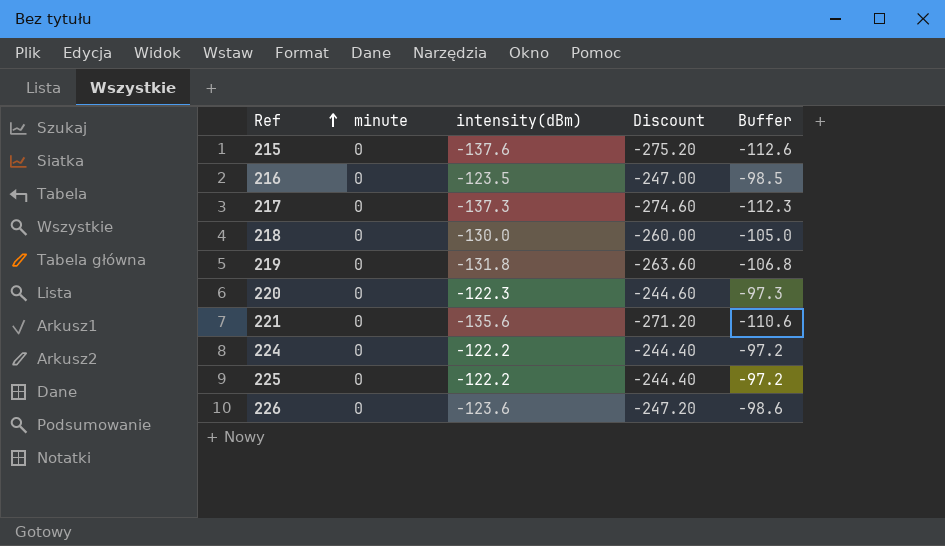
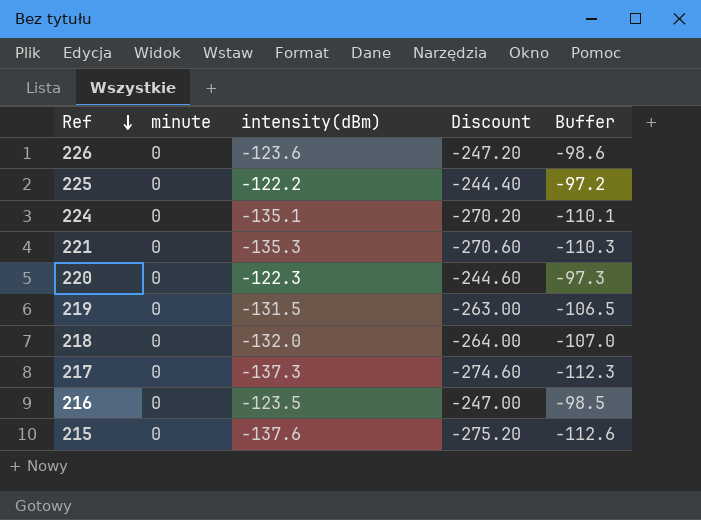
row order: Ref ascending -> Ref descending
224 | intensity(dBm): -122.2 -> -135.1
224 | Discount: -244.40 -> -270.20
224 | Buffer: -97.2 -> -110.1
221 | intensity(dBm): -135.6 -> -135.3
221 | Discount: -271.20 -> -270.60
221 | Buffer: -110.6 -> -110.3
219 | intensity(dBm): -131.8 -> -131.5
219 | Discount: -263.60 -> -263.00
219 | Buffer: -106.8 -> -106.5
218 | intensity(dBm): -130.0 -> -132.0
218 | Discount: -260.00 -> -264.00
218 | Buffer: -105.0 -> -107.0

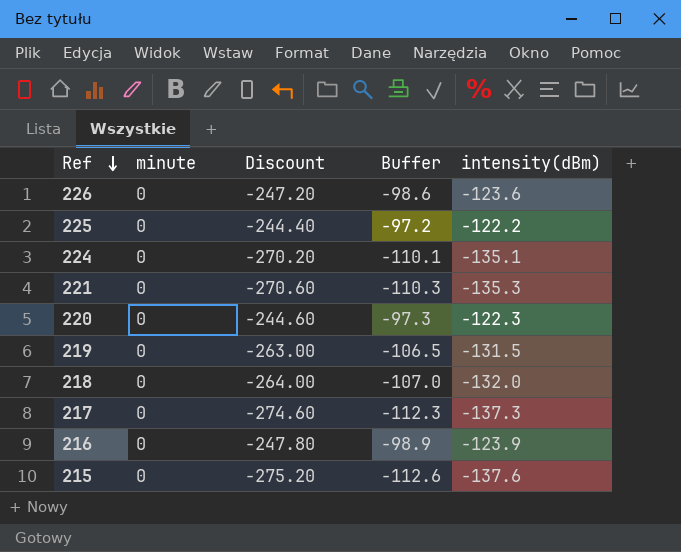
column intensity(dBm) | position: 3 -> 5
216 | Discount: -247.00 -> -247.80
216 | Buffer: -98.5 -> -98.9
216 | intensity(dBm): -123.5 -> -123.9

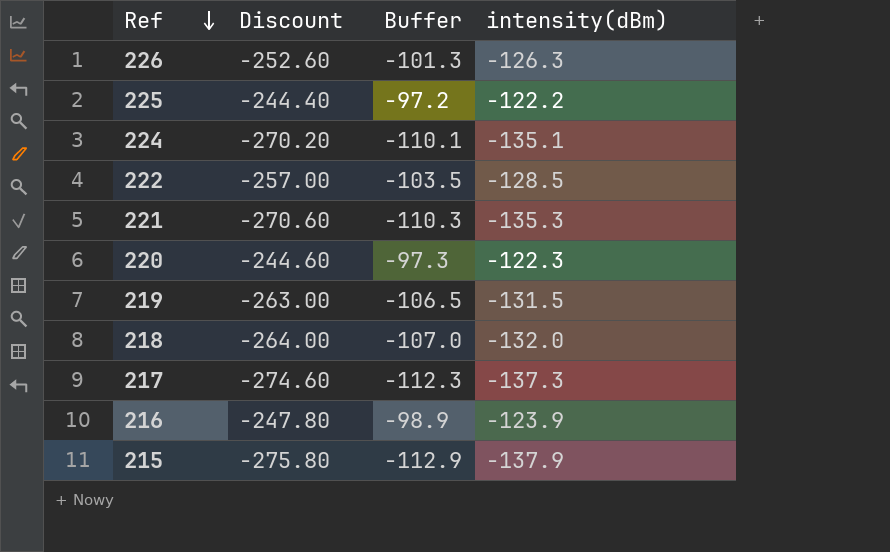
column minute | position: 2 -> none
226 | Discount: -247.20 -> -252.60
226 | Buffer: -98.6 -> -101.3
226 | intensity(dBm): -123.6 -> -126.3
row 222: none -> -257.00 | -103.5 | -128.5
215 | Discount: -275.20 -> -275.80
215 | Buffer: -112.6 -> -112.9
215 | intensity(dBm): -137.6 -> -137.9

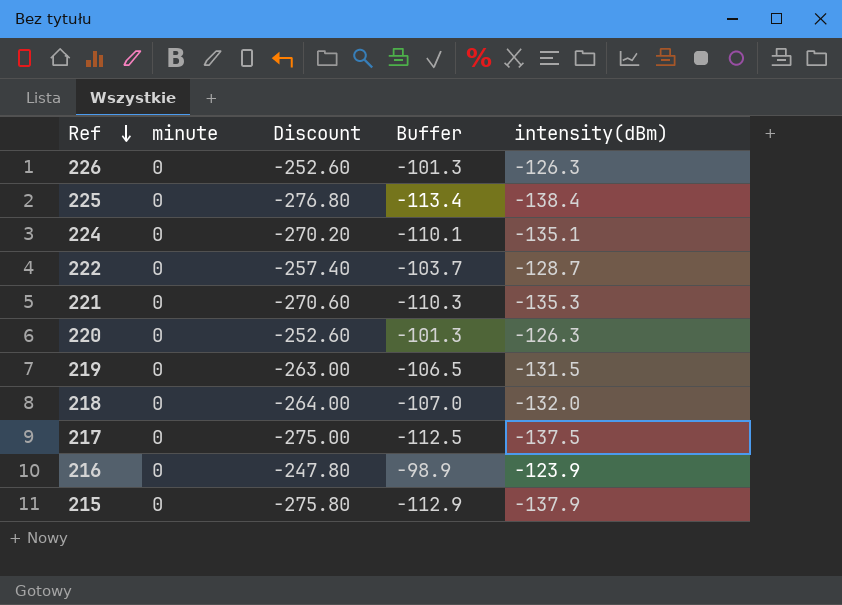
column minute | position: none -> 2
225 | Discount: -244.40 -> -276.80
225 | Buffer: -97.2 -> -113.4
225 | intensity(dBm): -122.2 -> -138.4
222 | Discount: -257.00 -> -257.40
222 | Buffer: -103.5 -> -103.7
222 | intensity(dBm): -128.5 -> -128.7
220 | Discount: -244.60 -> -252.60
220 | Buffer: -97.3 -> -101.3
220 | intensity(dBm): -122.3 -> -126.3
217 | Discount: -274.60 -> -275.00
217 | Buffer: -112.3 -> -112.5
217 | intensity(dBm): -137.3 -> -137.5

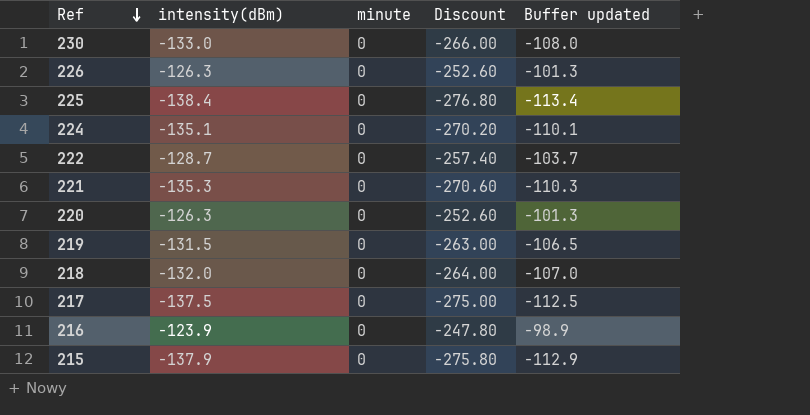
column intensity(dBm) | position: 5 -> 2
column name: Buffer -> Buffer updated
row 230: none -> -133.0 | 0 | -266.00 | -108.0

